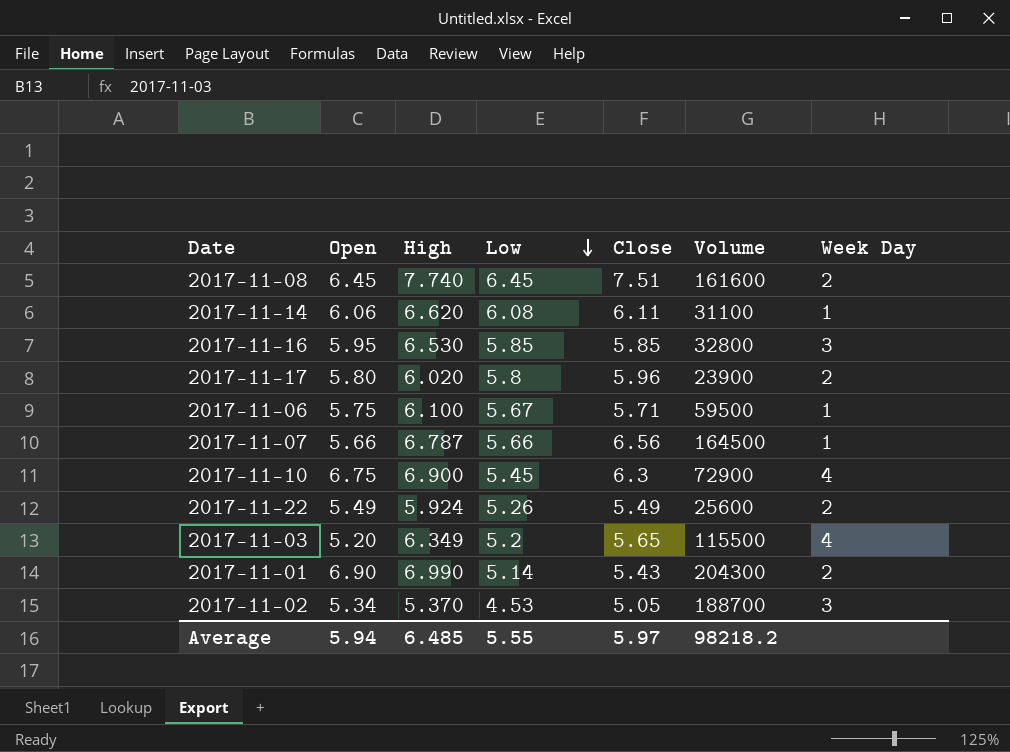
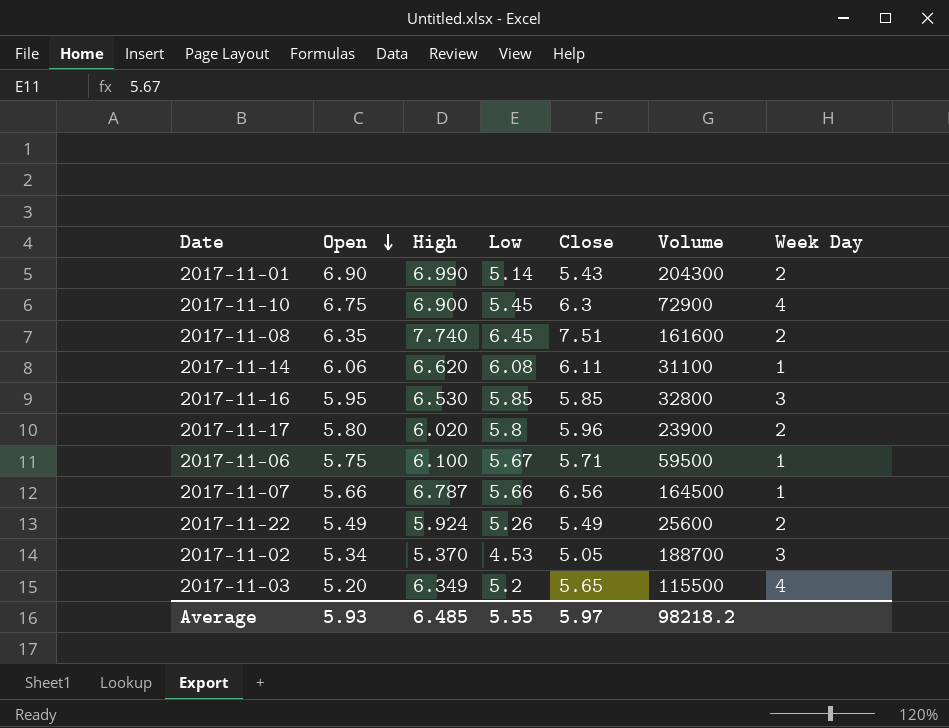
row order: Low descending -> Open descending
2017-11-08 | Open: 6.45 -> 6.35
Average | Open: 5.94 -> 5.93

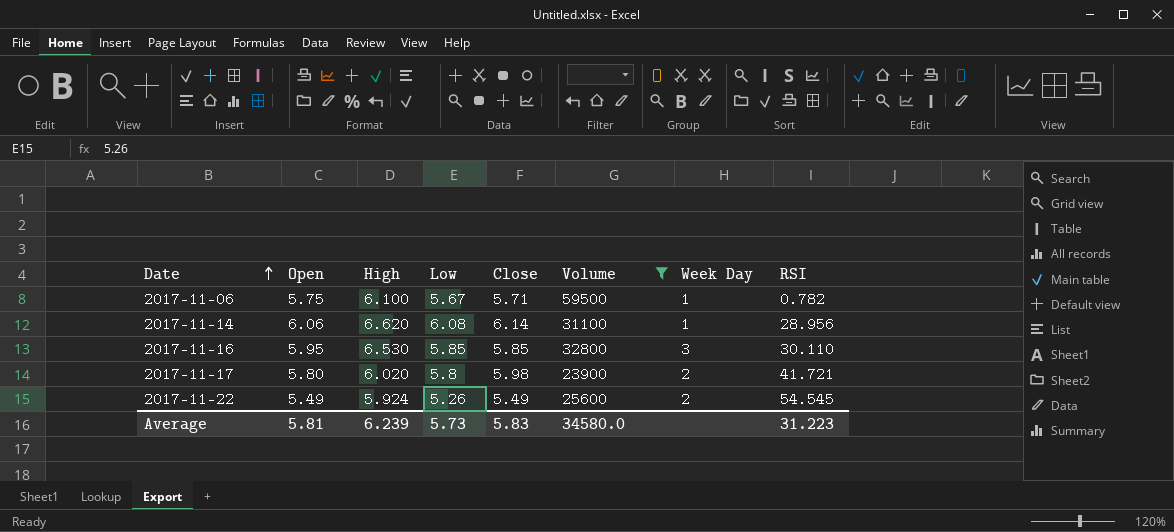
filter: none -> Volume <= 59500
row order: Open descending -> Date ascending
column RSI | position: none -> 8
2017-11-14 | Close: 6.11 -> 6.14
2017-11-17 | Close: 5.96 -> 5.98
Average | Open: 5.93 -> 5.81
Average | High: 6.485 -> 6.239
Average | Low: 5.55 -> 5.73
Average | Close: 5.97 -> 5.83
Average | Volume: 98218.2 -> 34580.0

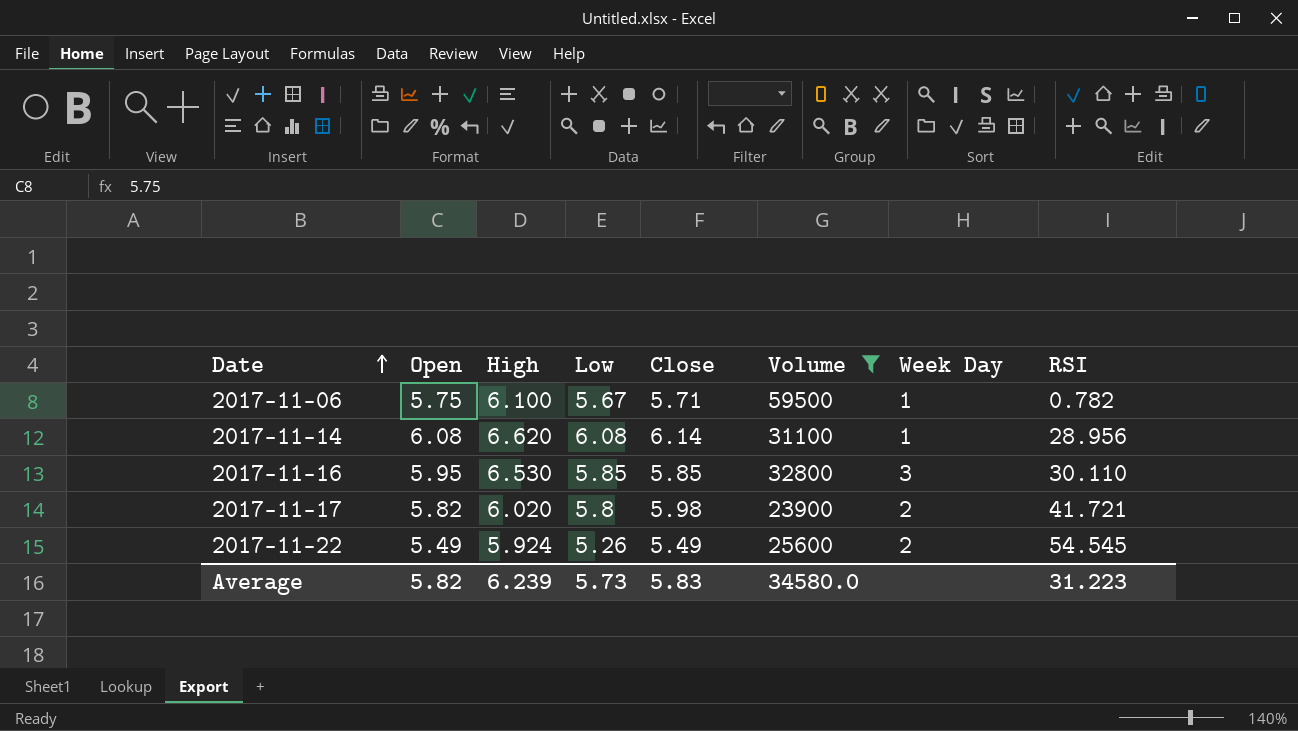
2017-11-14 | Open: 6.06 -> 6.08
2017-11-17 | Open: 5.80 -> 5.82
Average | Open: 5.81 -> 5.82

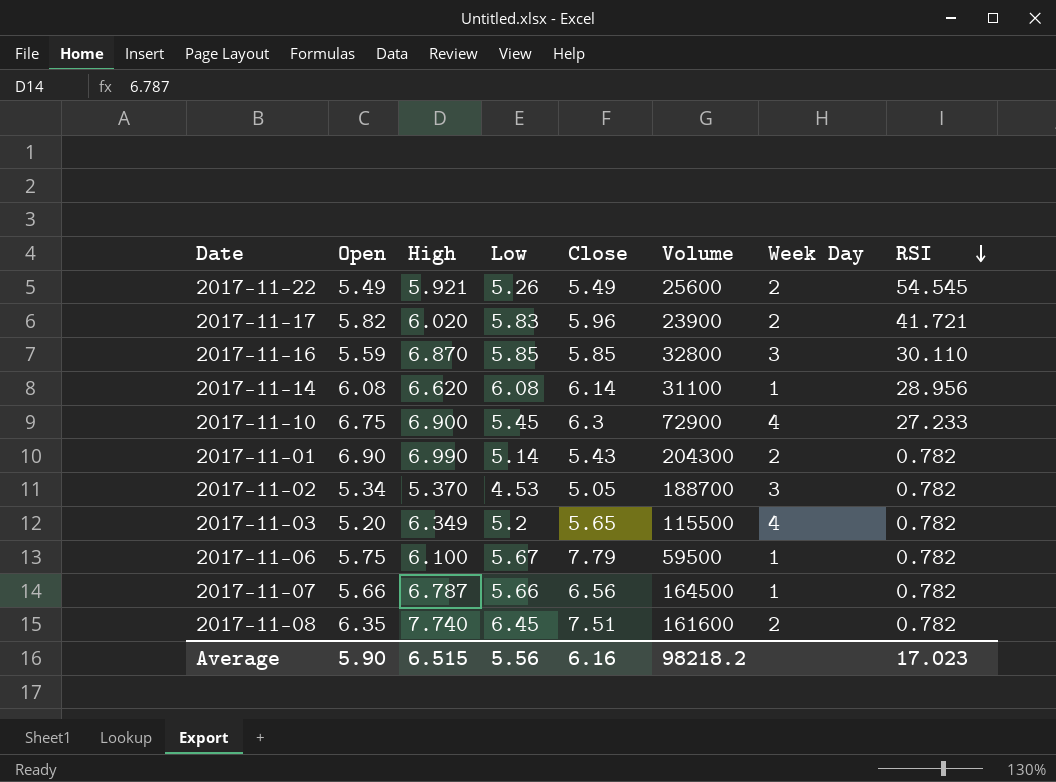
filter: Volume <= 59500 -> none
row order: Date ascending -> RSI descending
2017-11-22 | High: 5.924 -> 5.921
2017-11-17 | Low: 5.8 -> 5.83
2017-11-17 | Close: 5.98 -> 5.96
2017-11-16 | Open: 5.95 -> 5.59
2017-11-16 | High: 6.530 -> 6.870
2017-11-06 | Close: 5.71 -> 7.79
Average | Open: 5.82 -> 5.90
Average | High: 6.239 -> 6.515
Average | Low: 5.73 -> 5.56
Average | Close: 5.83 -> 6.16
Average | Volume: 34580.0 -> 98218.2
Average | RSI: 31.223 -> 17.023

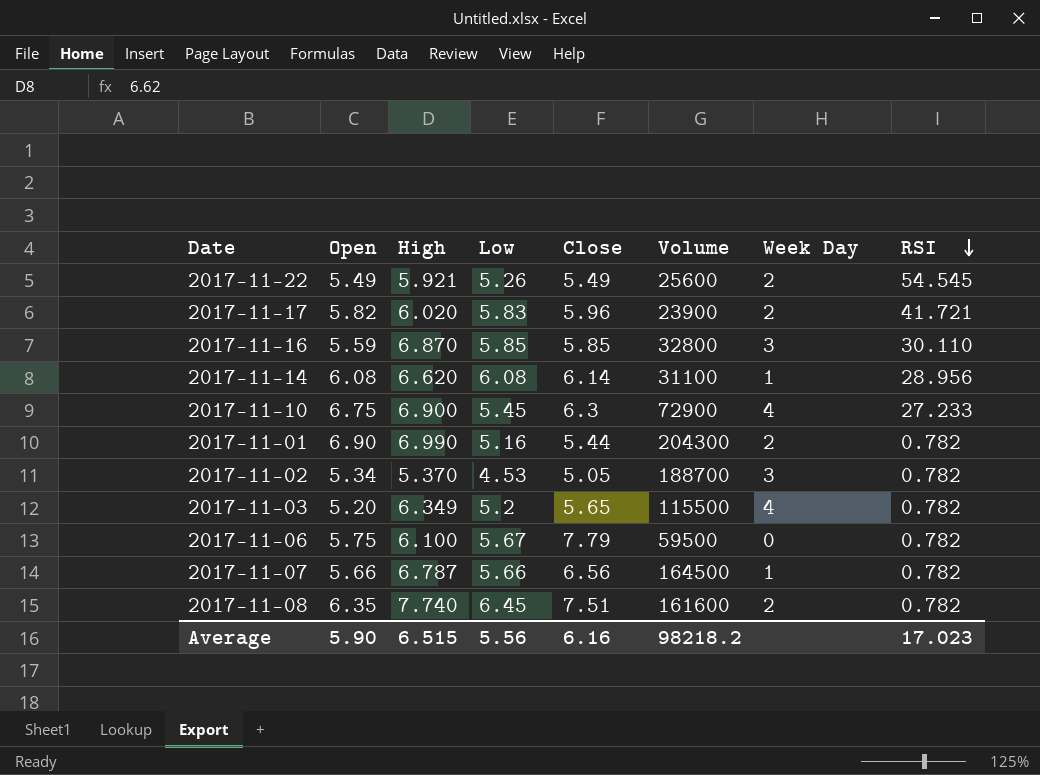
2017-11-01 | Low: 5.14 -> 5.16
2017-11-01 | Close: 5.43 -> 5.44
2017-11-06 | Week Day: 1 -> 0

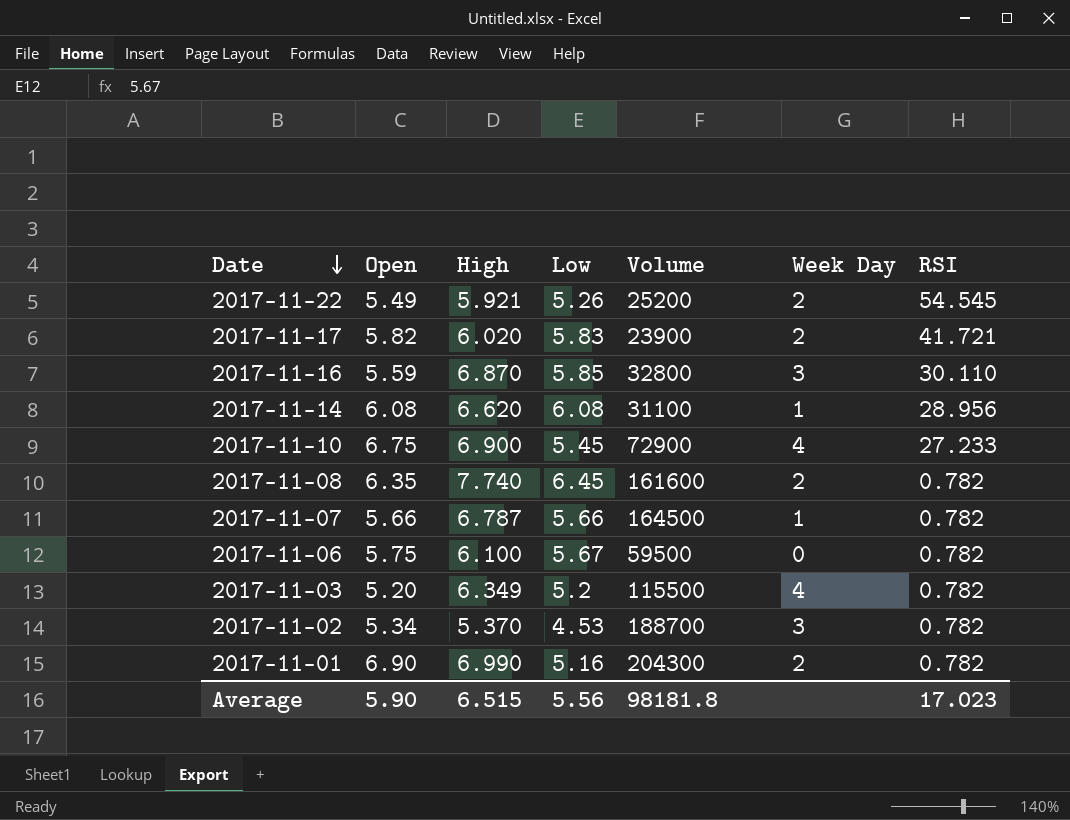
row order: RSI descending -> Date descending
column Close | position: 5 -> none
2017-11-22 | Volume: 25600 -> 25200
Average | Volume: 98218.2 -> 98181.8

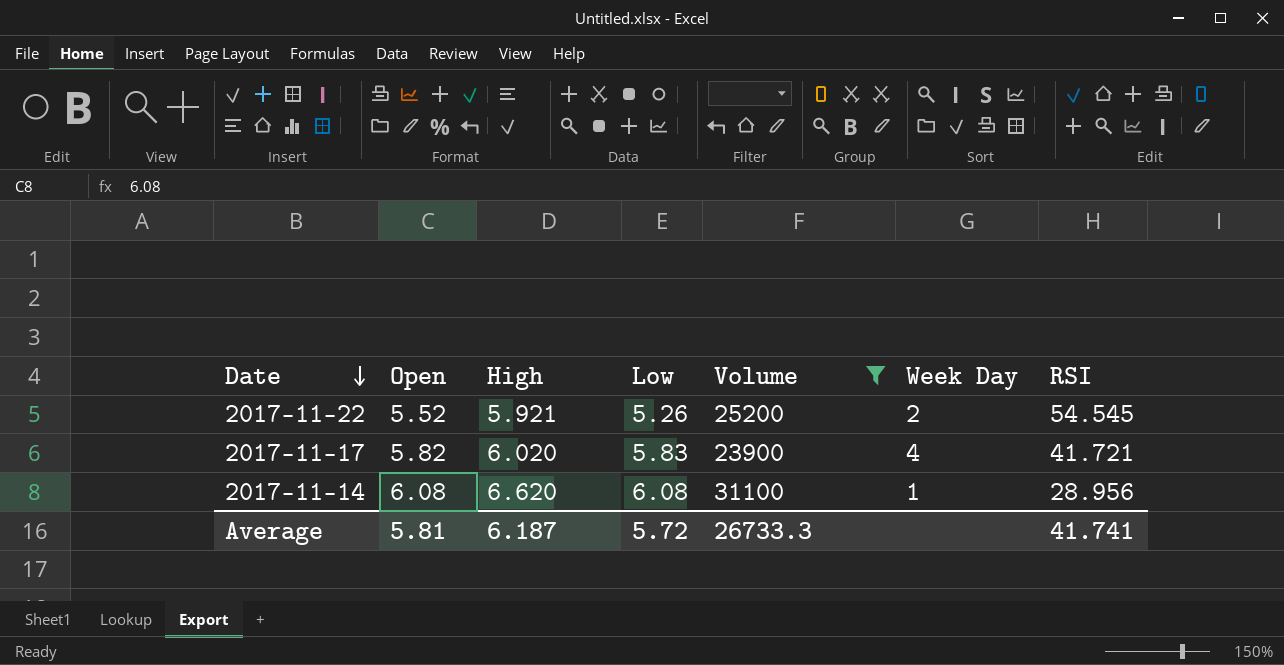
filter: none -> Volume <= 31100
2017-11-22 | Open: 5.49 -> 5.52
2017-11-17 | Week Day: 2 -> 4
Average | Open: 5.90 -> 5.81
Average | High: 6.515 -> 6.187
Average | Low: 5.56 -> 5.72
Average | Volume: 98181.8 -> 26733.3
Average | RSI: 17.023 -> 41.741

